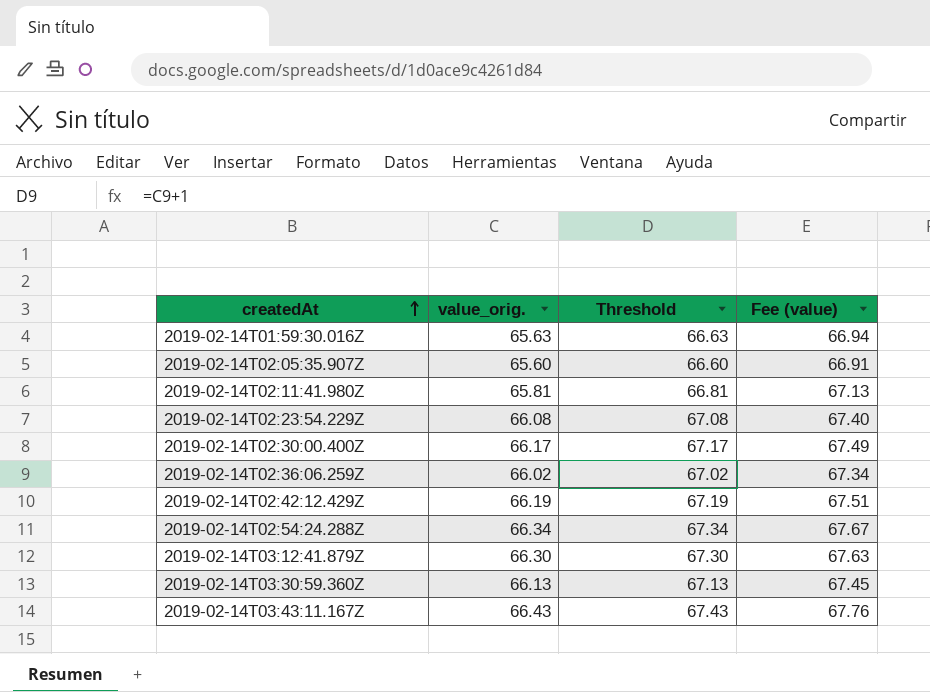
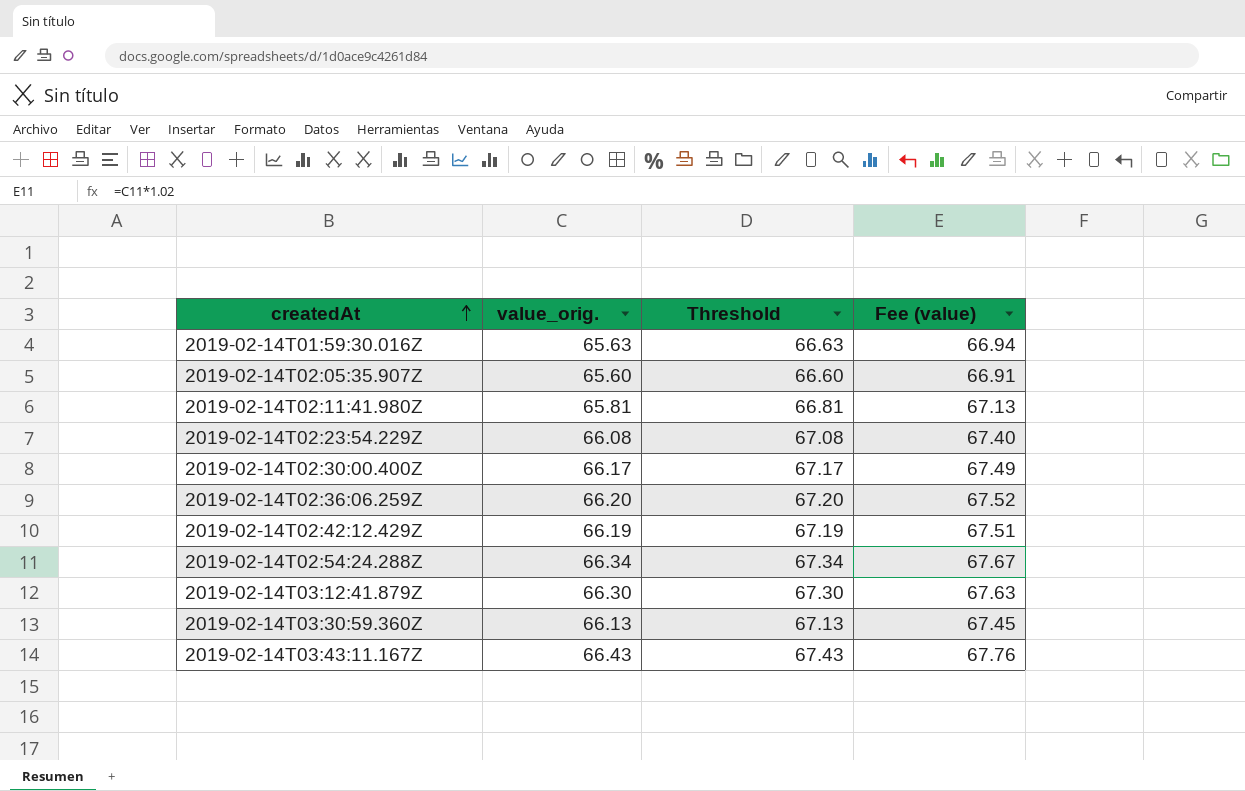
2019-02-14T02:36:06.259Z | value_orig.: 66.02 -> 66.20
2019-02-14T02:36:06.259Z | Threshold: 67.02 -> 67.20
2019-02-14T02:36:06.259Z | Fee (value): 67.34 -> 67.52

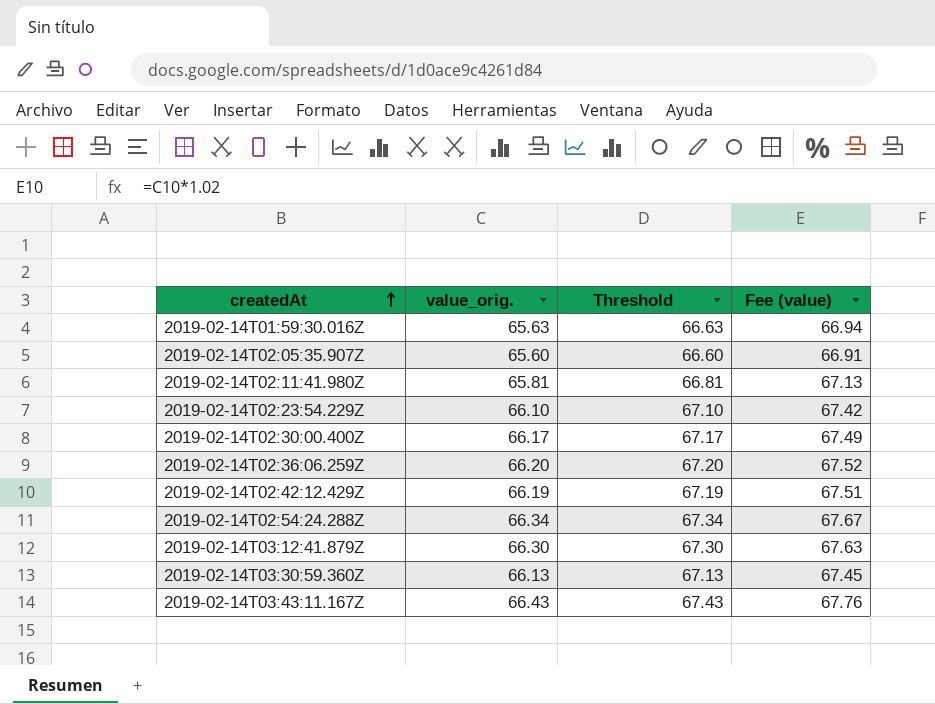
2019-02-14T02:23:54.229Z | value_orig.: 66.08 -> 66.10
2019-02-14T02:23:54.229Z | Threshold: 67.08 -> 67.10
2019-02-14T02:23:54.229Z | Fee (value): 67.40 -> 67.42

